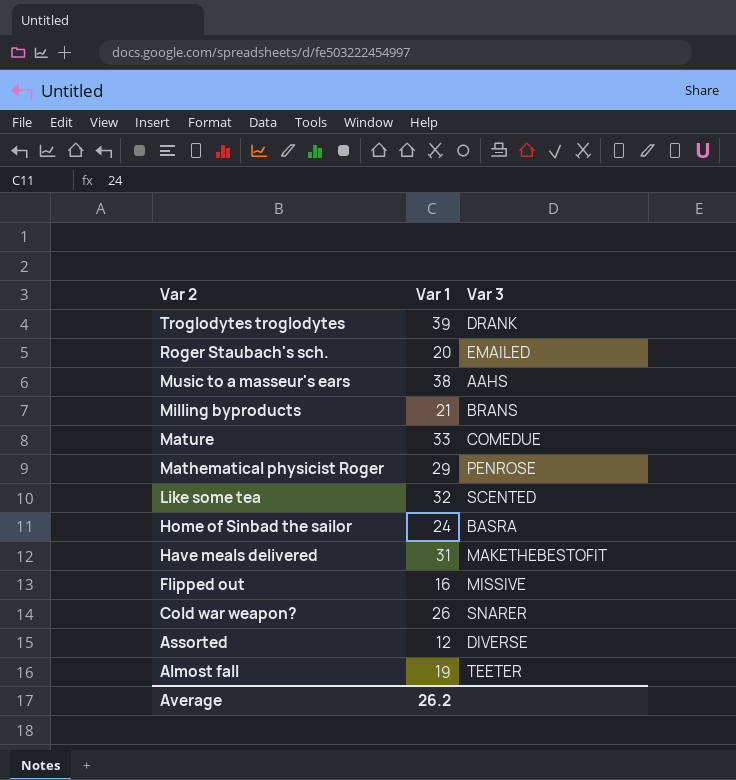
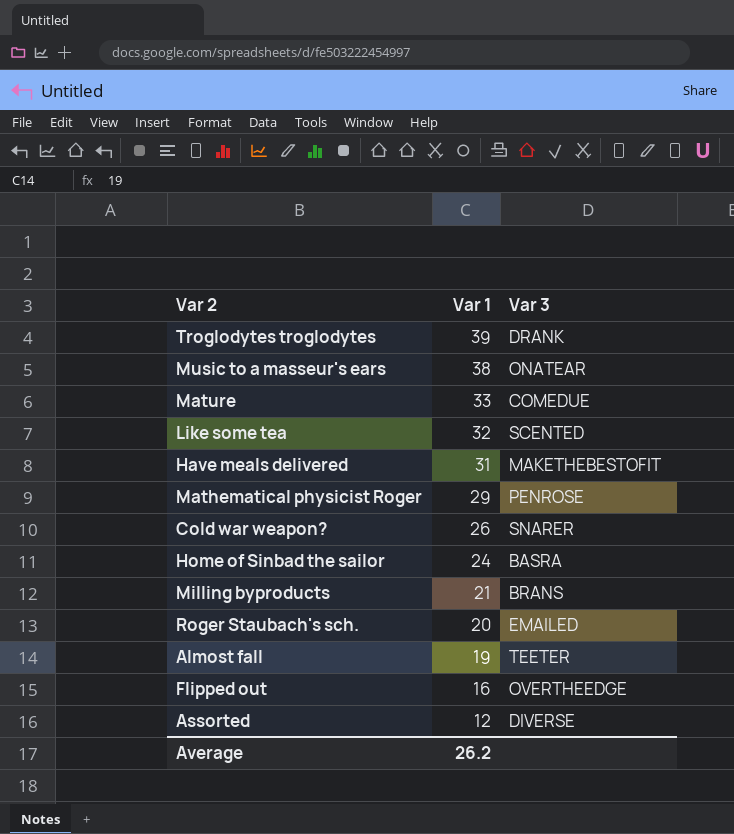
row order: Var 2 descending -> Var 1 descending
Music to a masseur's ears | Var 3: AAHS -> ONATEAR
Flipped out | Var 3: MISSIVE -> OVERTHEEDGE

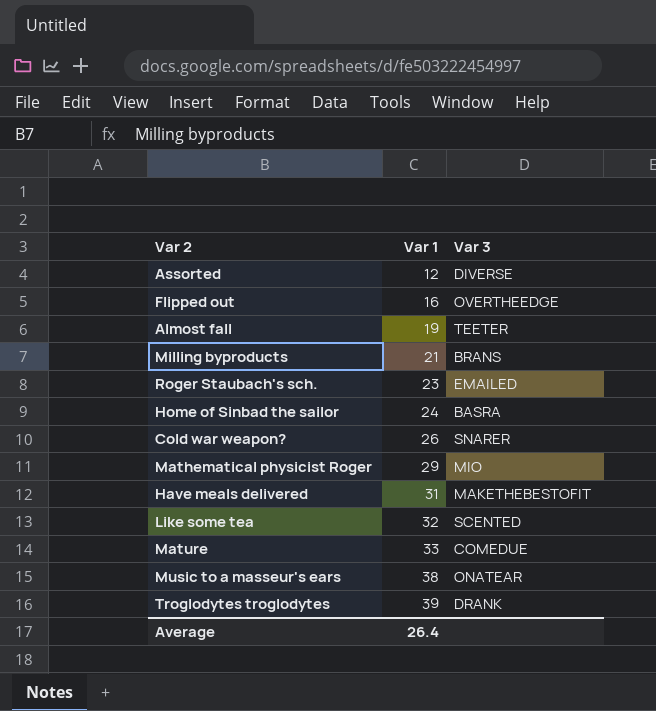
row order: Var 1 descending -> Var 1 ascending
Roger Staubach's sch. | Var 1: 20 -> 23
Mathematical physicist Roger | Var 3: PENROSE -> MIO
Average | Var 1: 26.2 -> 26.4

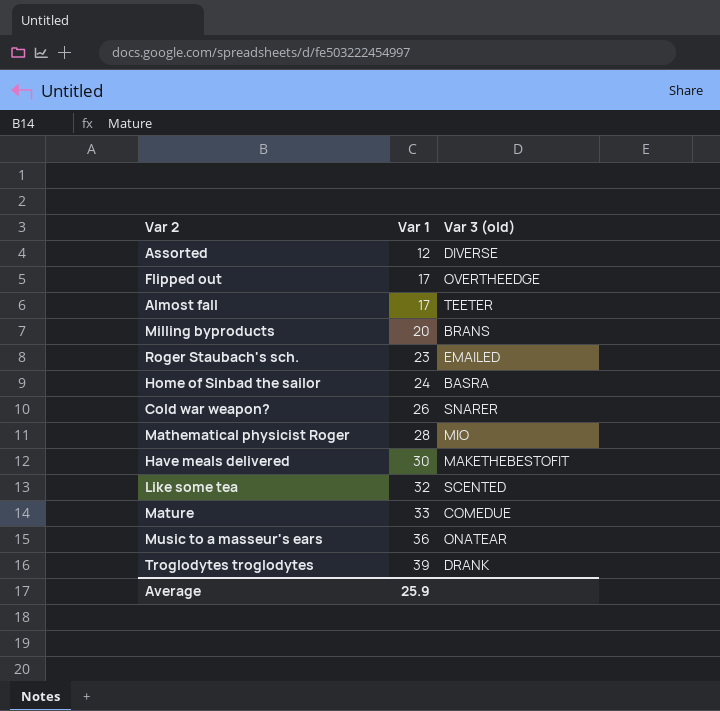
column name: Var 3 -> Var 3 (old)
Flipped out | Var 1: 16 -> 17
Almost fall | Var 1: 19 -> 17
Milling byproducts | Var 1: 21 -> 20
Mathematical physicist Roger | Var 1: 29 -> 28
Have meals delivered | Var 1: 31 -> 30
Music to a masseur's ears | Var 1: 38 -> 36
Average | Var 1: 26.4 -> 25.9

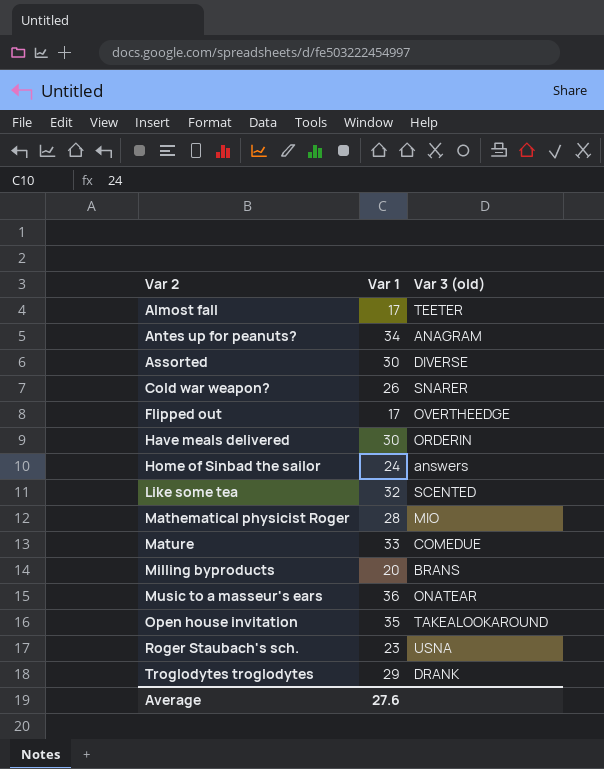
row order: Var 1 ascending -> Var 2 ascending
row Antes up for peanuts?: none -> 34 | ANAGRAM
Assorted | Var 1: 12 -> 30
Have meals delivered | Var 3 (old): MAKETHEBESTOFIT -> ORDERIN
Home of Sinbad the sailor | Var 3 (old): BASRA -> answers
row Open house invitation: none -> 35 | TAKEALOOKAROUND
Roger Staubach's sch. | Var 3 (old): EMAILED -> USNA
Troglodytes troglodytes | Var 1: 39 -> 29
Average | Var 1: 25.9 -> 27.6

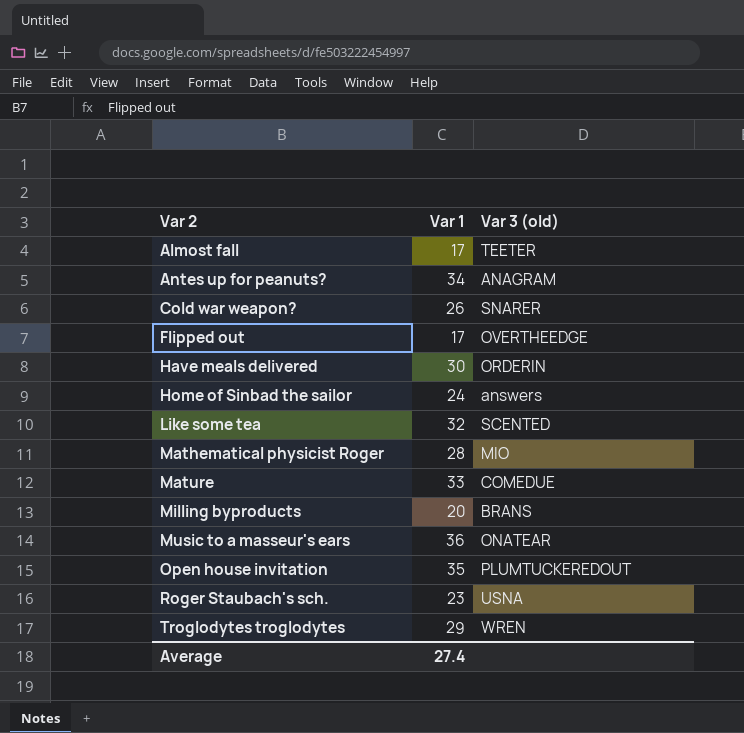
row Assorted: 30 | DIVERSE -> none
Open house invitation | Var 3 (old): TAKEALOOKAROUND -> PLUMTUCKEREDOUT
Troglodytes troglodytes | Var 3 (old): DRANK -> WREN
Average | Var 1: 27.6 -> 27.4

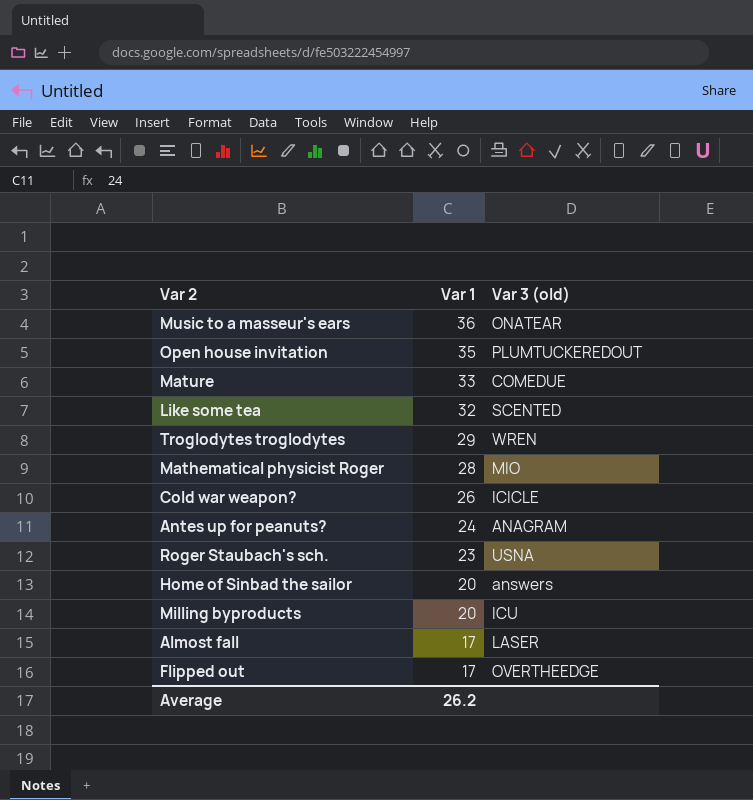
row order: Var 2 ascending -> Var 1 descending
row Have meals delivered: 30 | ORDERIN -> none
Cold war weapon? | Var 3 (old): SNARER -> ICICLE
Antes up for peanuts? | Var 1: 34 -> 24
Home of Sinbad the sailor | Var 1: 24 -> 20
Milling byproducts | Var 3 (old): BRANS -> ICU
Almost fall | Var 3 (old): TEETER -> LASER
Average | Var 1: 27.4 -> 26.2

